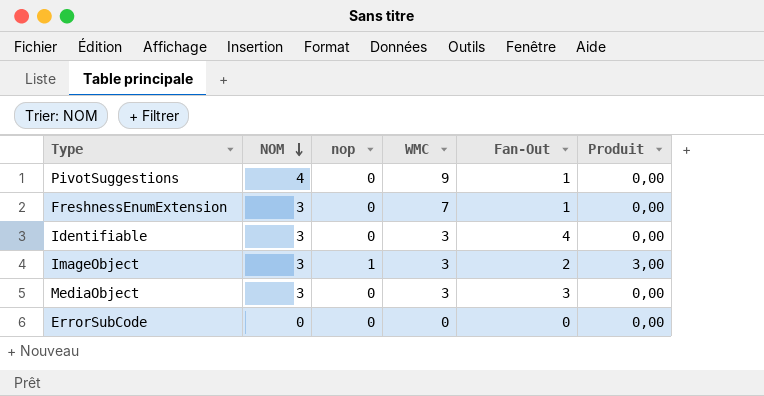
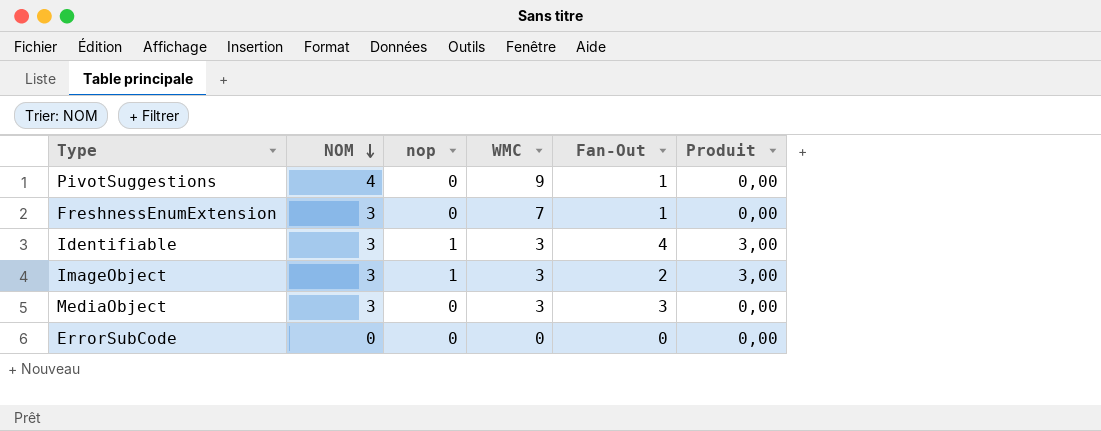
Identifiable | nop: 0 -> 1
Identifiable | Produit: 0,00 -> 3,00

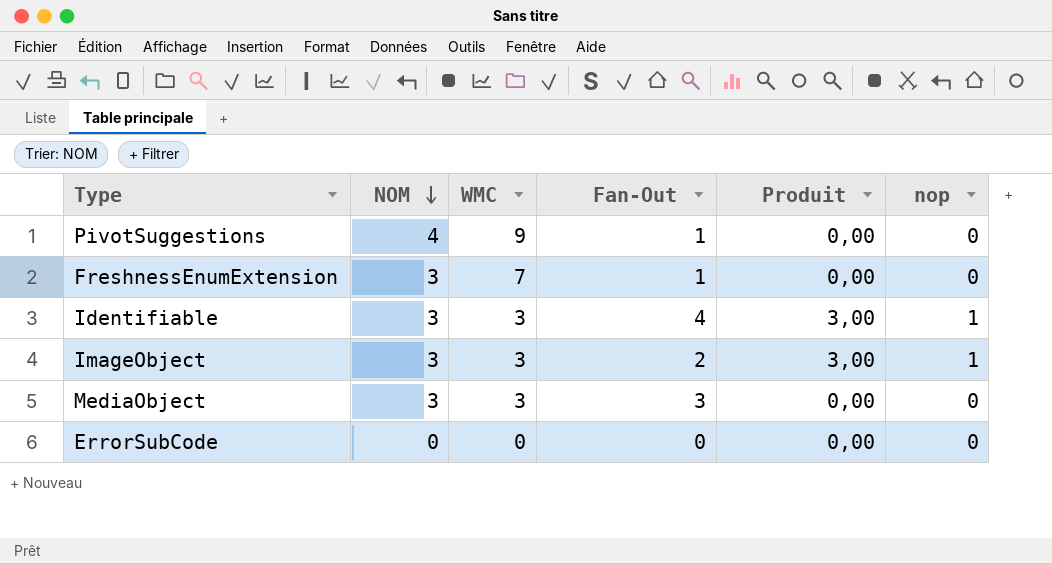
column nop | position: 3 -> 6

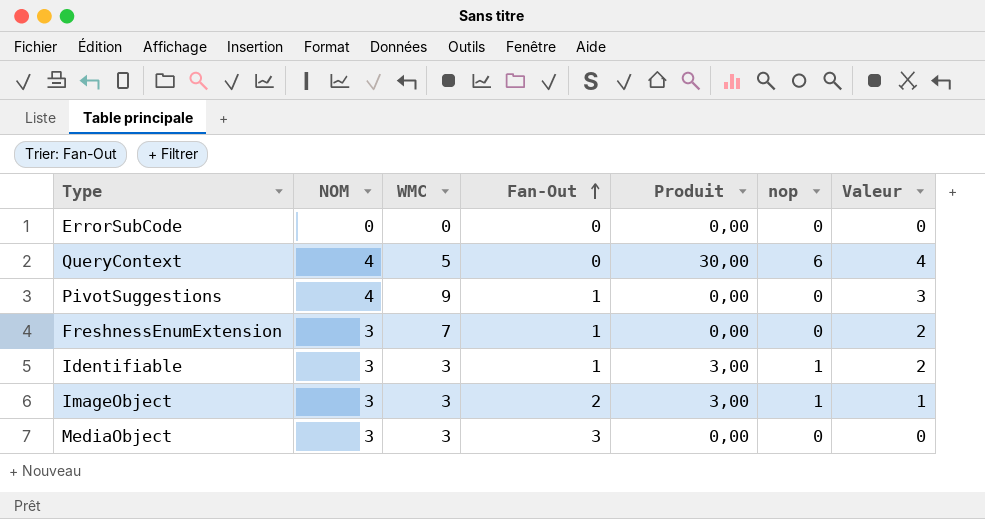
row order: NOM descending -> Fan-Out ascending
column Valeur | formula: none -> [NOM] - [Fan-Out]
row QueryContext: none -> 4 | 5 | 0 | 30,00 | 6 | 4
Identifiable | Fan-Out: 4 -> 1

